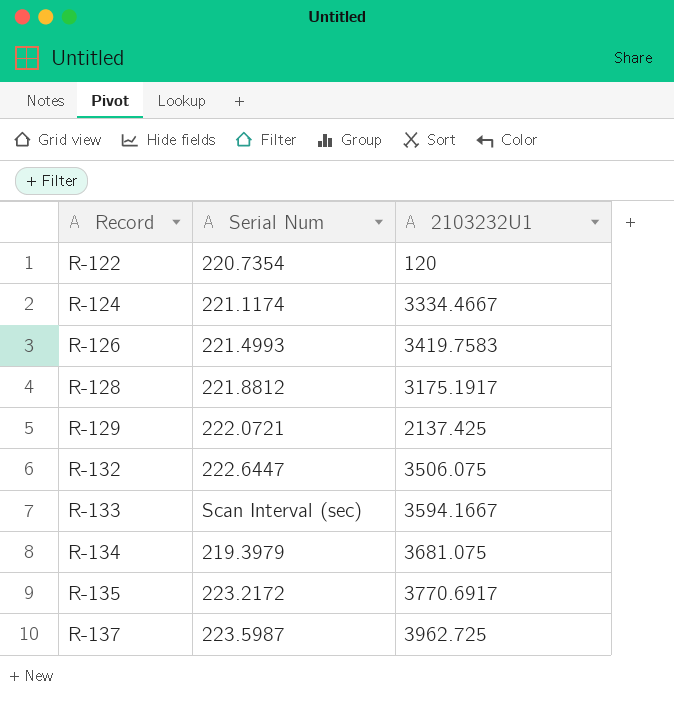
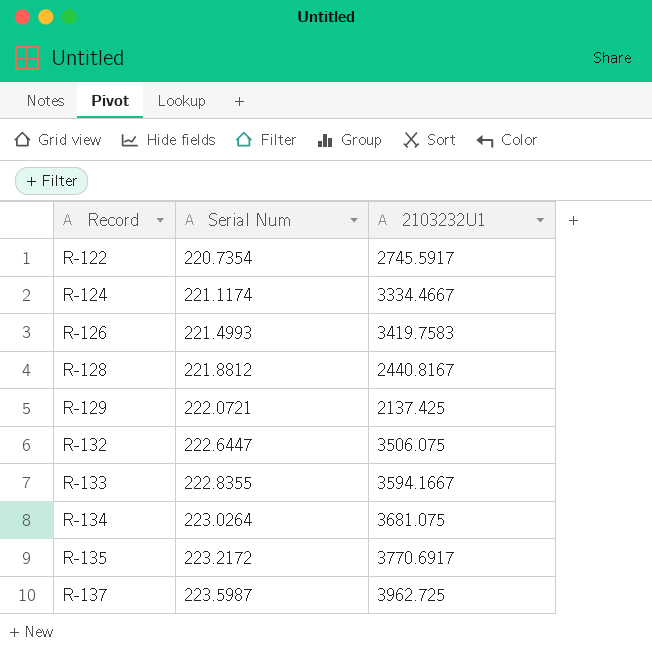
R-122 | 2103232U1: 120 -> 2745.5917
R-128 | 2103232U1: 3175.1917 -> 2440.8167
R-133 | Serial Num: Scan Interval (sec) -> 222.8355
R-134 | Serial Num: 219.3979 -> 223.0264

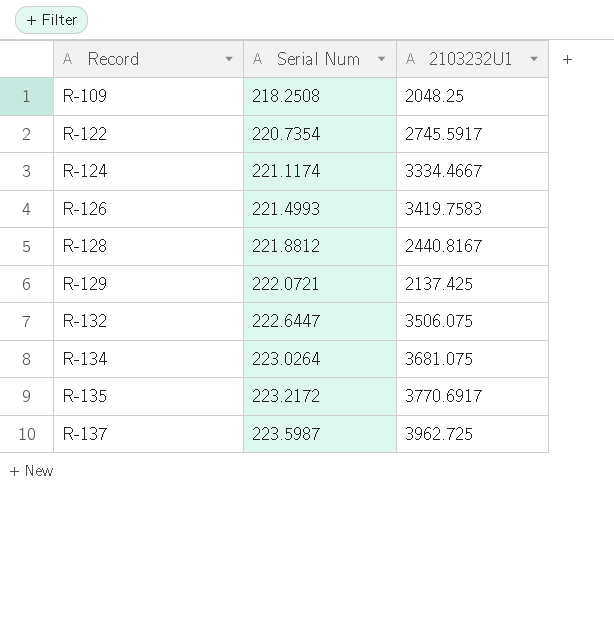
row R-133: 222.8355 | 3594.1667 -> none
row R-109: none -> 218.2508 | 2048.25

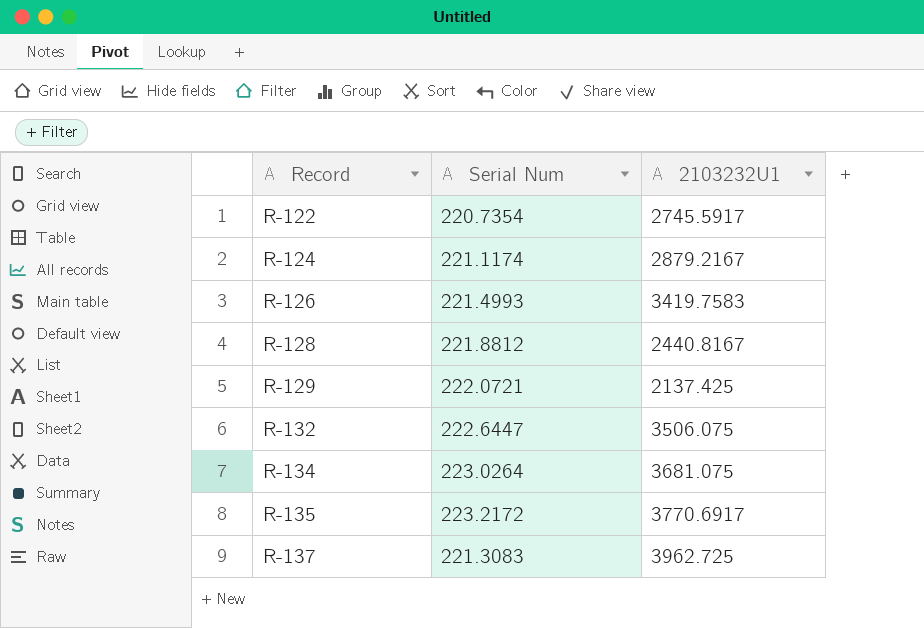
row R-109: 218.2508 | 2048.25 -> none
R-124 | 2103232U1: 3334.4667 -> 2879.2167
R-137 | Serial Num: 223.5987 -> 221.3083

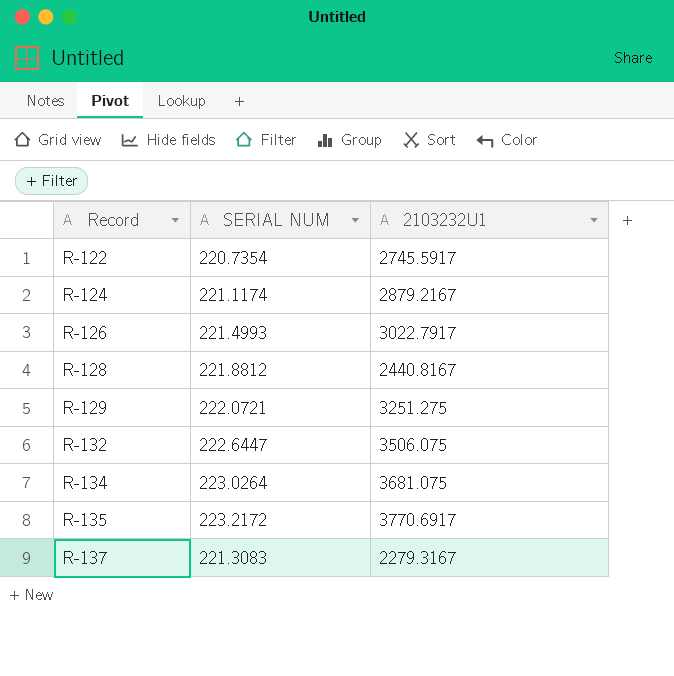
column name: Serial Num -> SERIAL NUM
R-126 | 2103232U1: 3419.7583 -> 3022.7917
R-129 | 2103232U1: 2137.425 -> 3251.275
R-137 | 2103232U1: 3962.725 -> 2279.3167

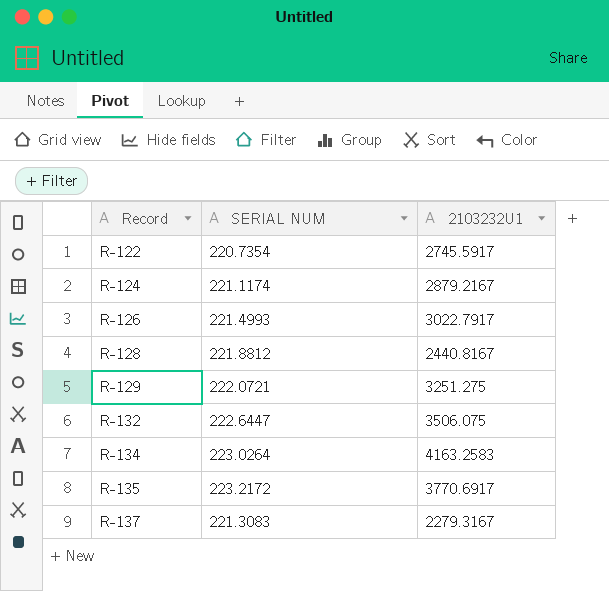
R-134 | 2103232U1: 3681.075 -> 4163.2583

